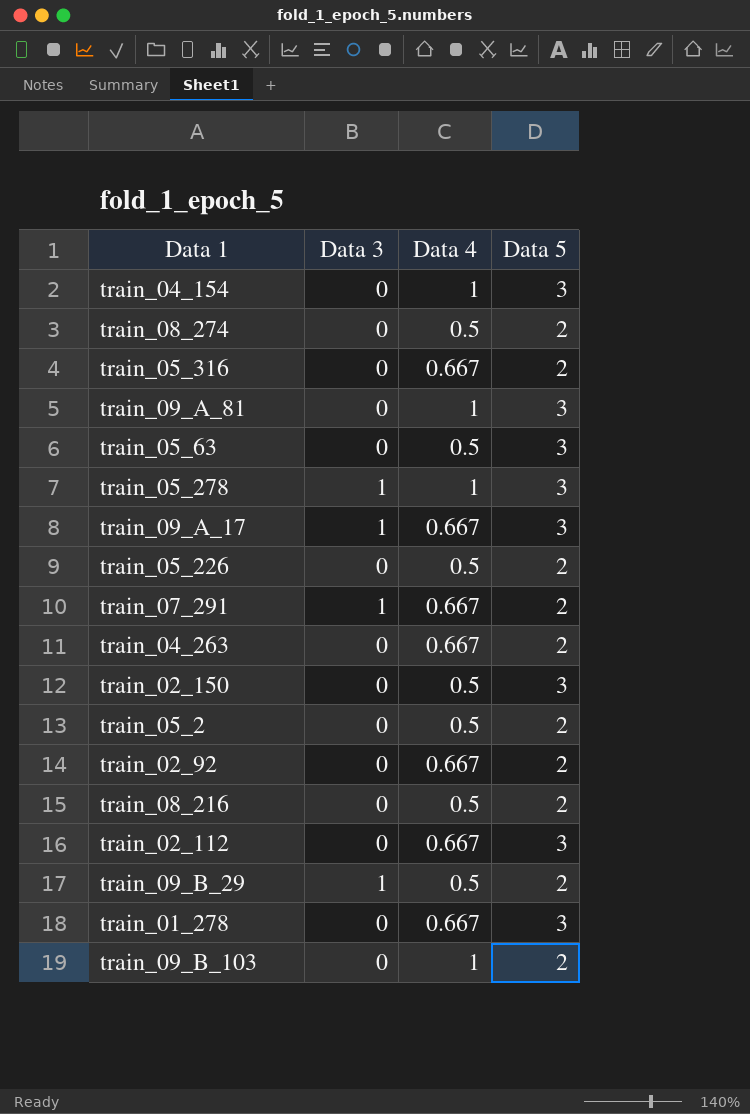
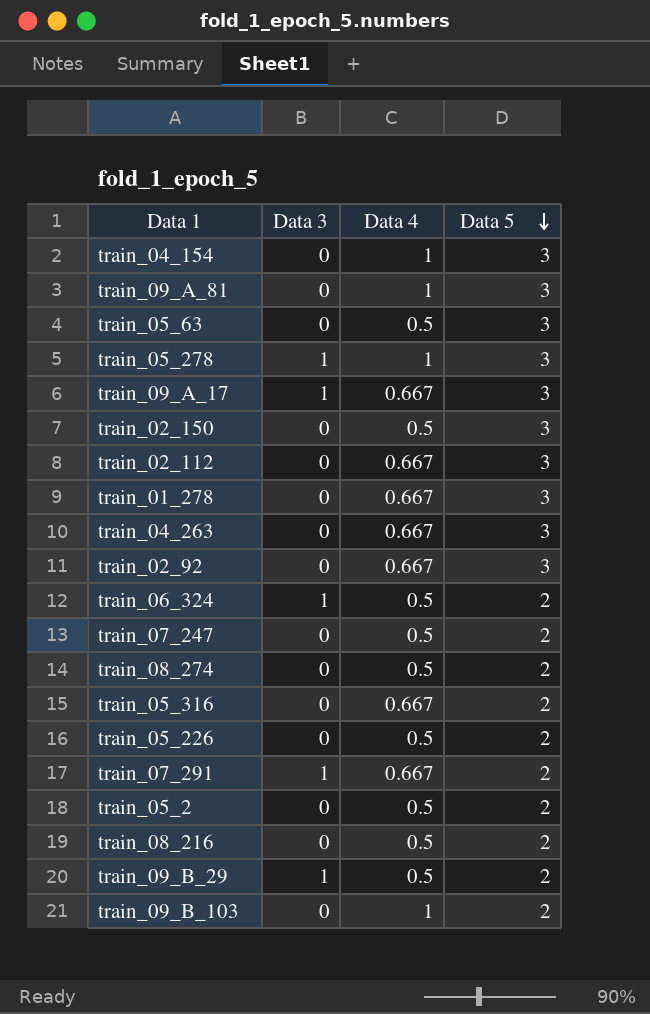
row order: none -> Data 5 descending
train_04_263 | Data 5: 2 -> 3
train_02_92 | Data 5: 2 -> 3
row train_06_324: none -> 1 | 0.5 | 2
row train_07_247: none -> 0 | 0.5 | 2

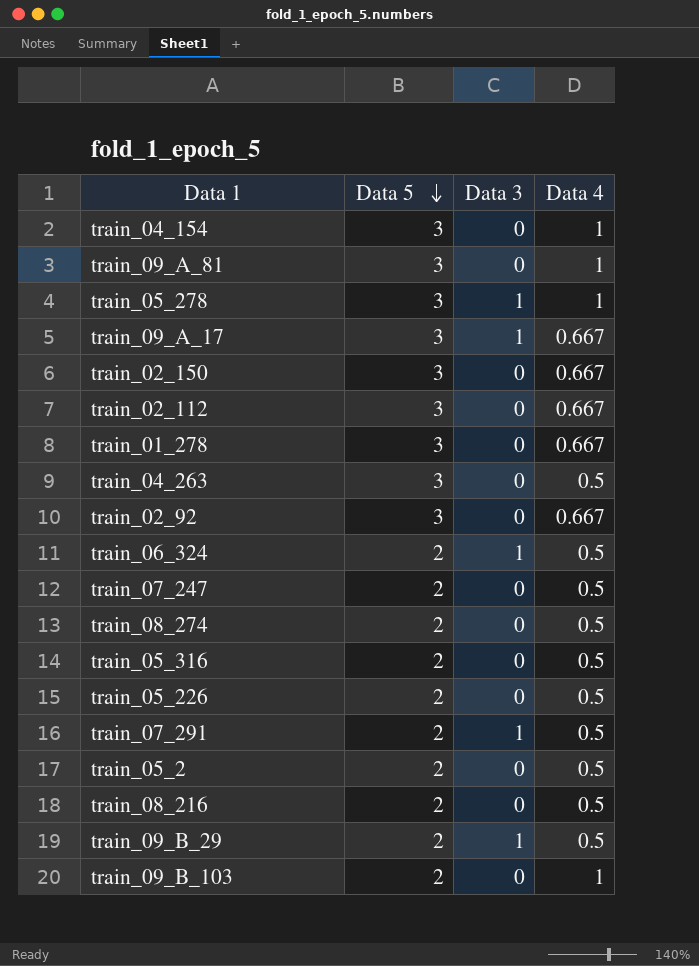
column Data 5 | position: 4 -> 2
row train_05_63: 0 | 0.5 | 3 -> none
train_02_150 | Data 4: 0.5 -> 0.667
train_04_263 | Data 4: 0.667 -> 0.5
train_05_316 | Data 4: 0.667 -> 0.5
train_07_291 | Data 4: 0.667 -> 0.5

